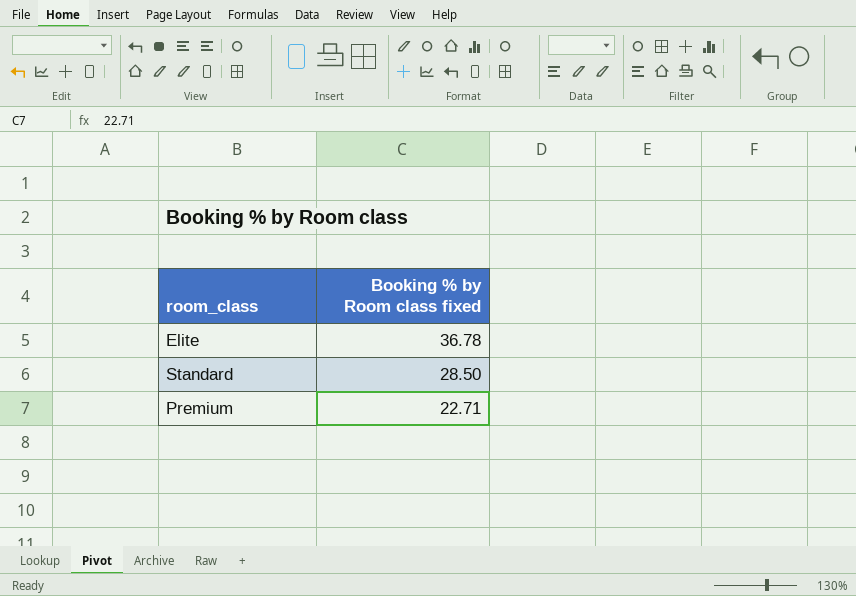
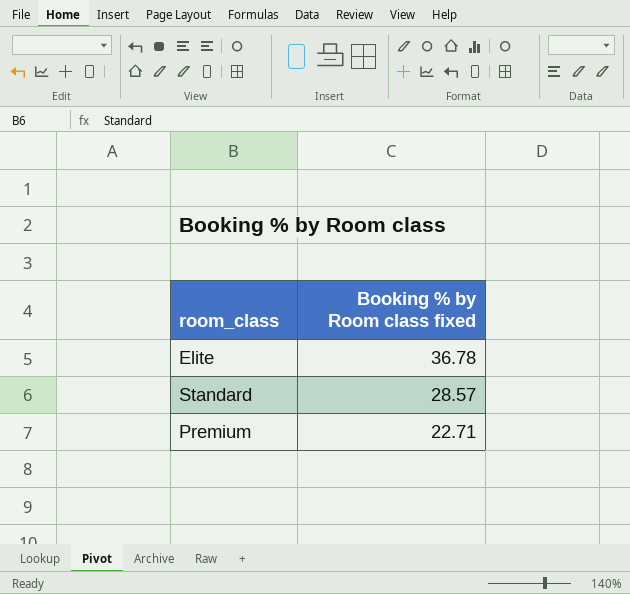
Standard | Booking % by Room class fixed: 28.50 -> 28.57

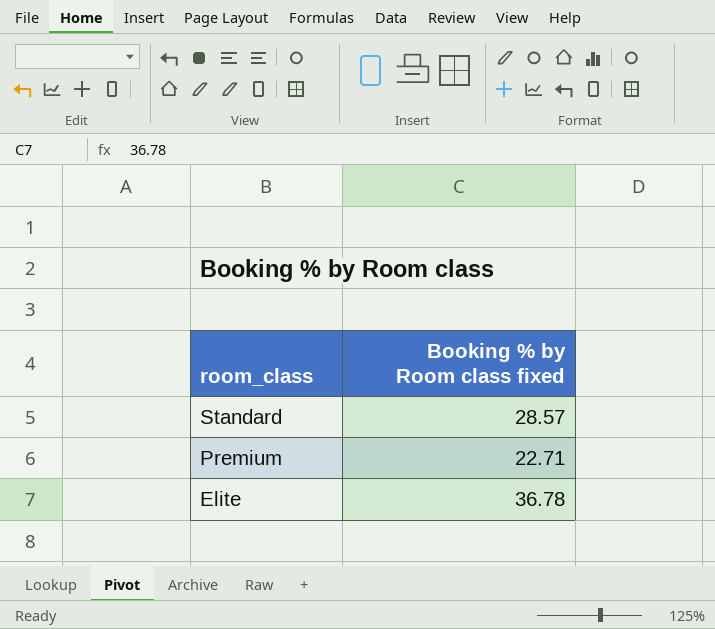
row order: Booking % by Room class fixed descending -> room_class descending

